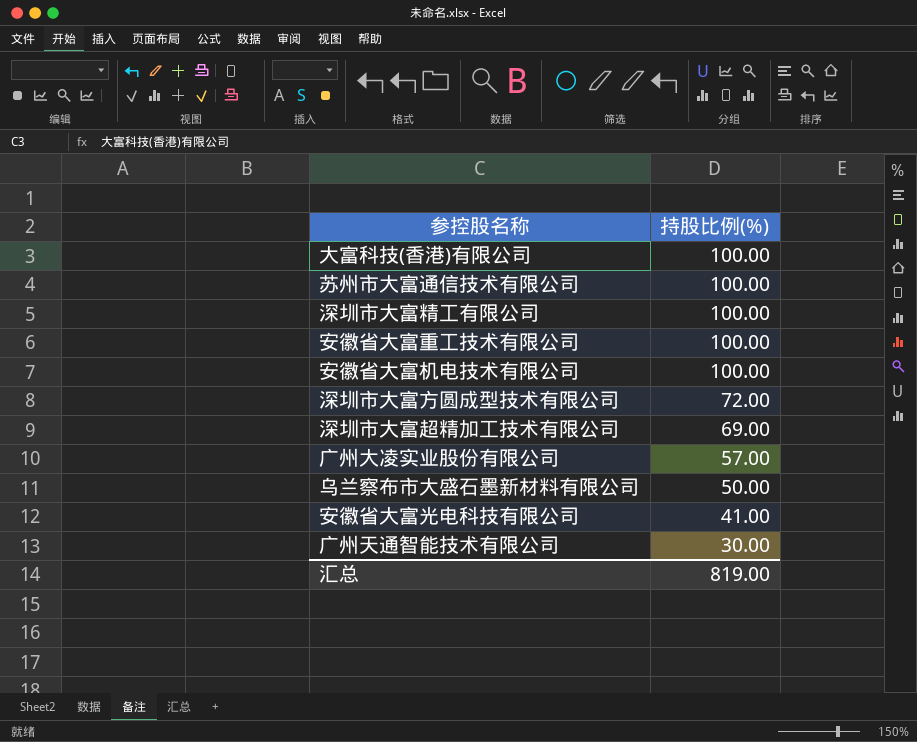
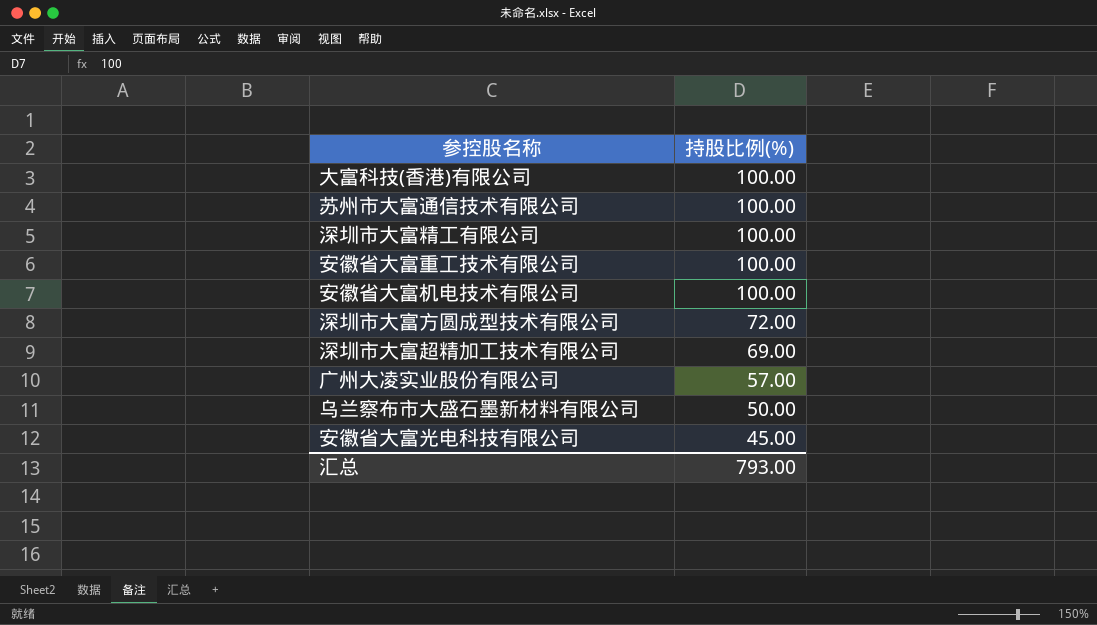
row 广州天通智能技术有限公司: 30.00 -> none
安徽省大富光电科技有限公司 | 持股比例(%): 41.00 -> 45.00
汇总 | 持股比例(%): 819.00 -> 793.00

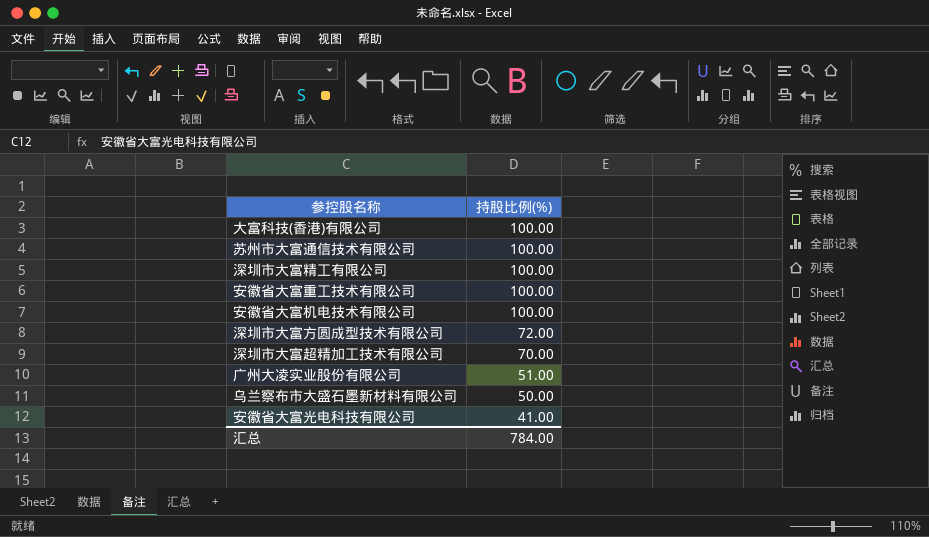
深圳市大富超精加工技术有限公司 | 持股比例(%): 69.00 -> 70.00
广州大凌实业股份有限公司 | 持股比例(%): 57.00 -> 51.00
安徽省大富光电科技有限公司 | 持股比例(%): 45.00 -> 41.00
汇总 | 持股比例(%): 793.00 -> 784.00

